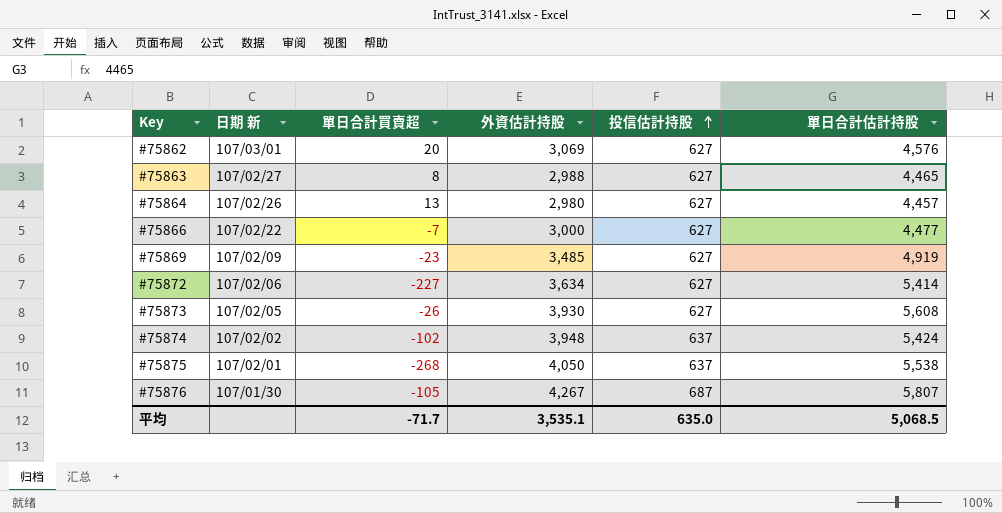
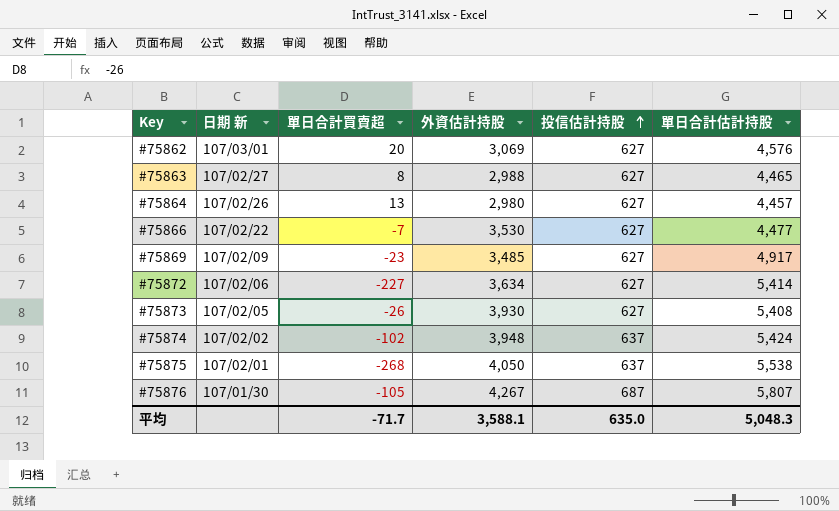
#75866 | 外資估計持股: 3,000 -> 3,530
#75869 | 單日合計估計持股: 4,919 -> 4,917
#75873 | 單日合計估計持股: 5,608 -> 5,408
平均 | 外資估計持股: 3,535.1 -> 3,588.1
平均 | 單日合計估計持股: 5,068.5 -> 5,048.3

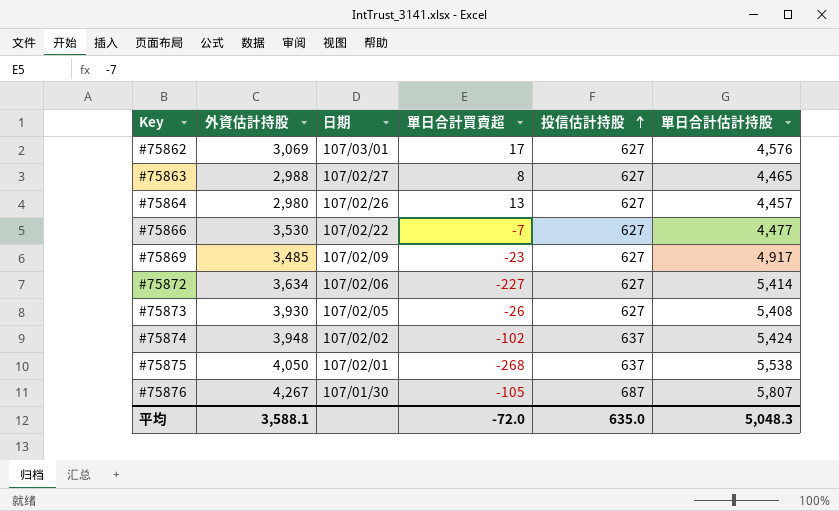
column 外資估計持股 | position: 4 -> 2
column name: 日期 新 -> 日期
#75862 | 單日合計買賣超: 20 -> 17
平均 | 單日合計買賣超: -71.7 -> -72.0

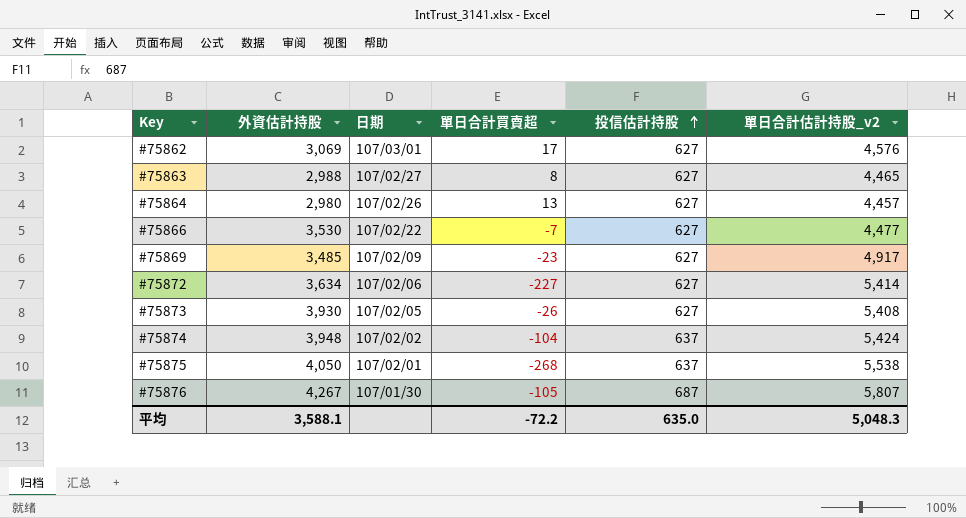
column name: 單日合計估計持股 -> 單日合計估計持股_v2
#75874 | 單日合計買賣超: -102 -> -104
平均 | 單日合計買賣超: -72.0 -> -72.2

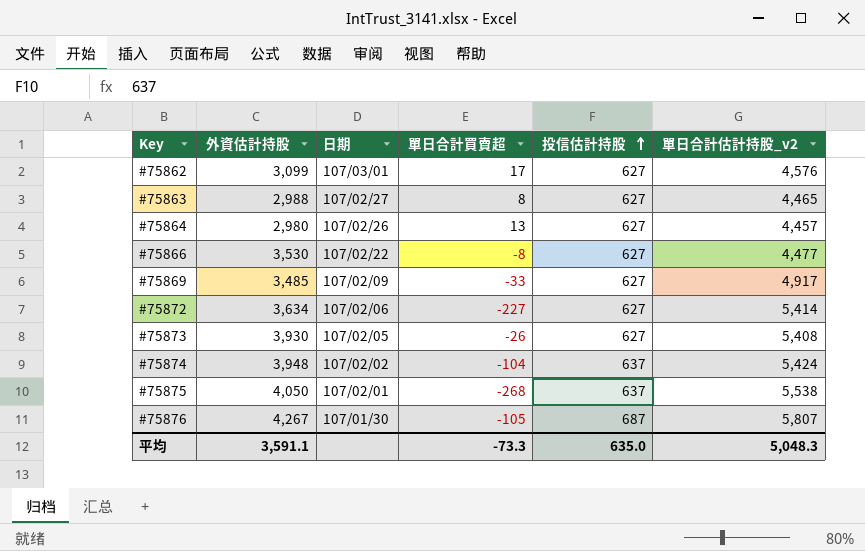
#75862 | 外資估計持股: 3,069 -> 3,099
#75866 | 單日合計買賣超: -7 -> -8
#75869 | 單日合計買賣超: -23 -> -33
平均 | 外資估計持股: 3,588.1 -> 3,591.1
平均 | 單日合計買賣超: -72.2 -> -73.3

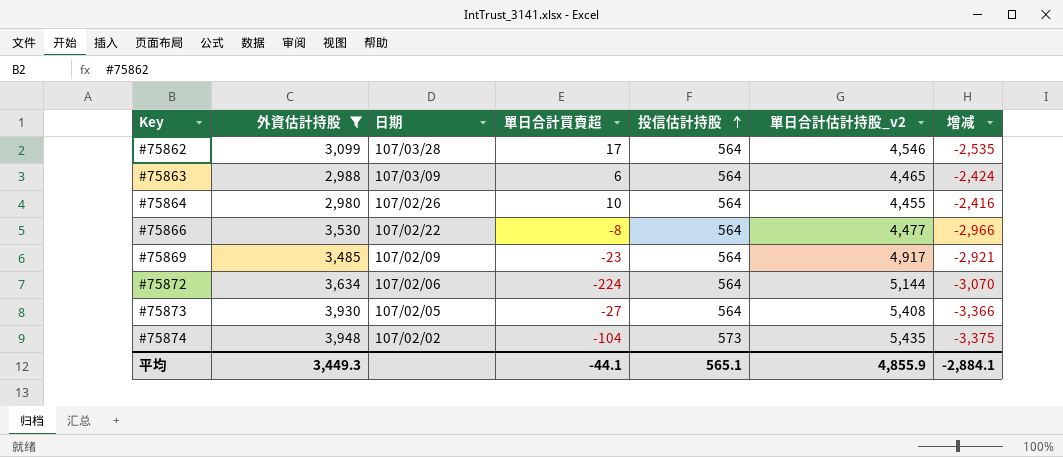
filter: none -> 外資估計持股 <= 3,948
column 增减 | formula: none -> [投信估計持股] - [外資估計持股]
#75862 | 日期: 107/03/01 -> 107/03/28
#75862 | 投信估計持股: 627 -> 564
#75862 | 單日合計估計持股_v2: 4,576 -> 4,546
#75863 | 日期: 107/02/27 -> 107/03/09
#75863 | 單日合計買賣超: 8 -> 6
#75863 | 投信估計持股: 627 -> 564
#75864 | 單日合計買賣超: 13 -> 10
#75864 | 投信估計持股: 627 -> 564
#75864 | 單日合計估計持股_v2: 4,457 -> 4,455
#75866 | 投信估計持股: 627 -> 564
#75869 | 單日合計買賣超: -33 -> -23
#75869 | 投信估計持股: 627 -> 564
#75872 | 單日合計買賣超: -227 -> -224
#75872 | 投信估計持股: 627 -> 564
#75872 | 單日合計估計持股_v2: 5,414 -> 5,144
#75873 | 單日合計買賣超: -26 -> -27
#75873 | 投信估計持股: 627 -> 564
#75874 | 投信估計持股: 637 -> 573
#75874 | 單日合計估計持股_v2: 5,424 -> 5,435
平均 | 外資估計持股: 3,591.1 -> 3,449.3
平均 | 單日合計買賣超: -73.3 -> -44.1
平均 | 投信估計持股: 635.0 -> 565.1
平均 | 單日合計估計持股_v2: 5,048.3 -> 4,855.9

